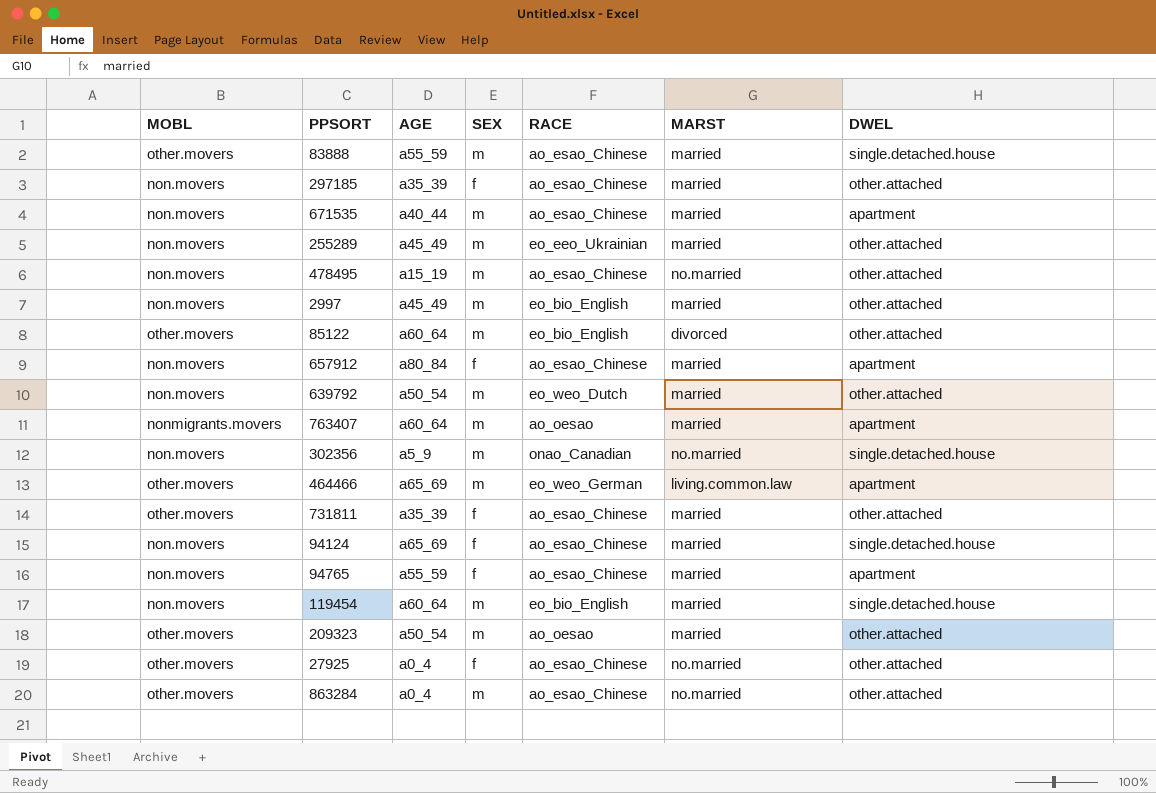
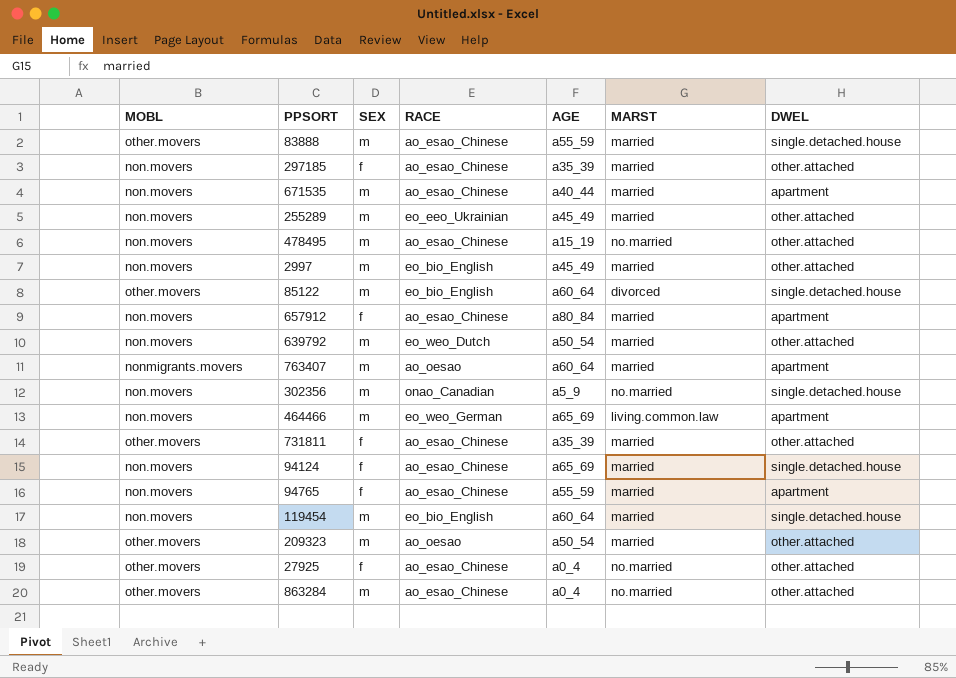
column AGE | position: 3 -> 5
85122 | DWEL: other.attached -> single.detached.house
464466 | MOBL: other.movers -> non.movers

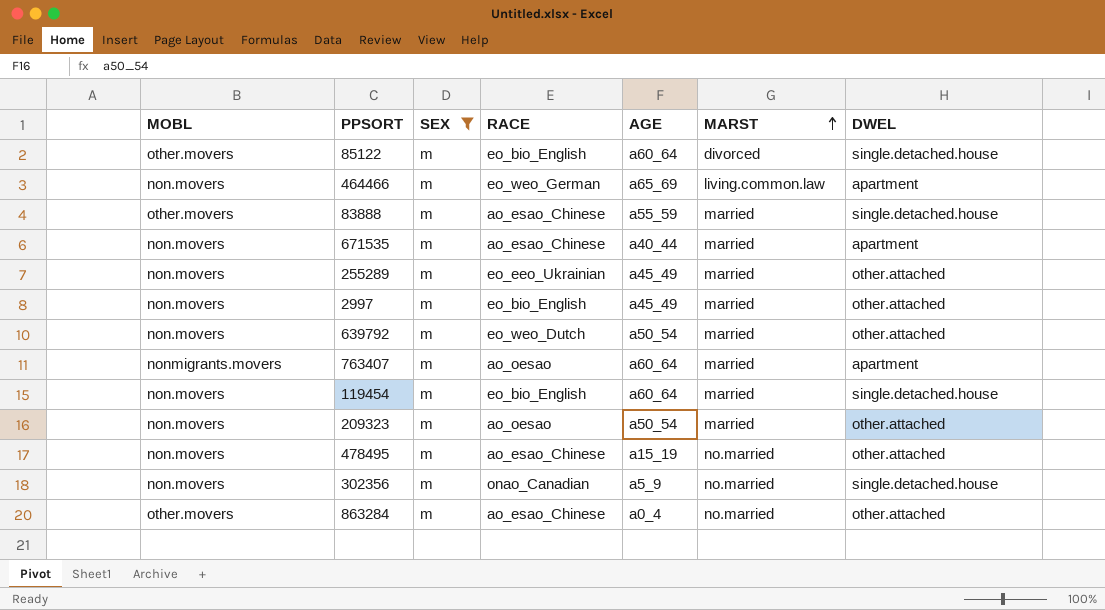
filter: none -> SEX = m
row order: none -> MARST ascending
209323 | MOBL: other.movers -> non.movers

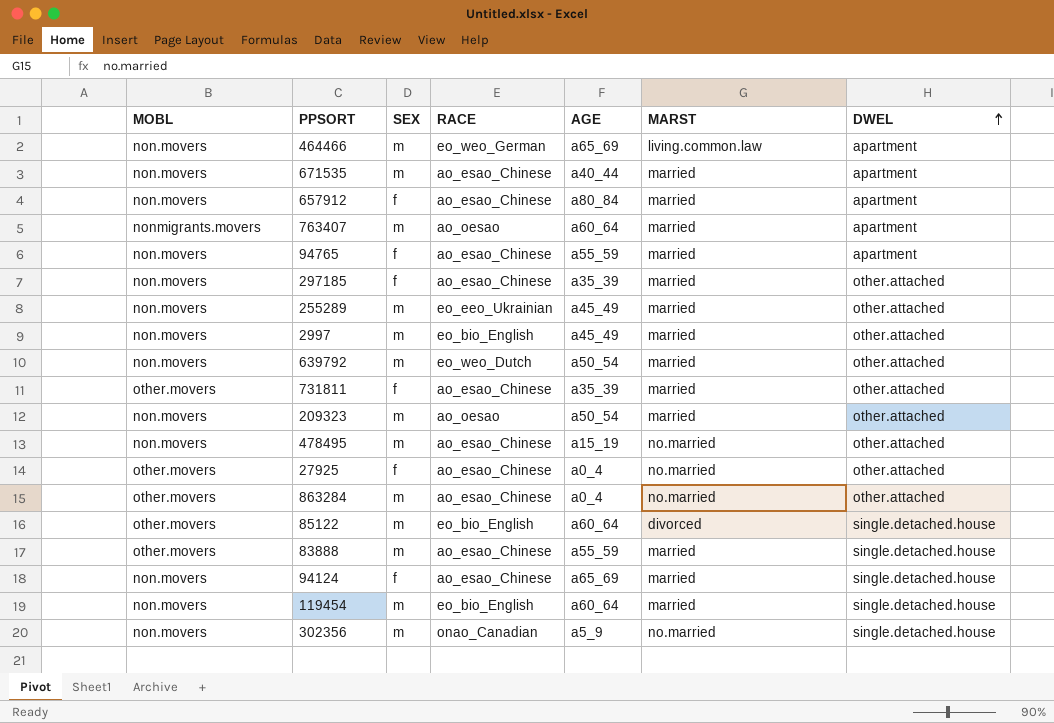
filter: SEX = m -> none
row order: MARST ascending -> DWEL ascending

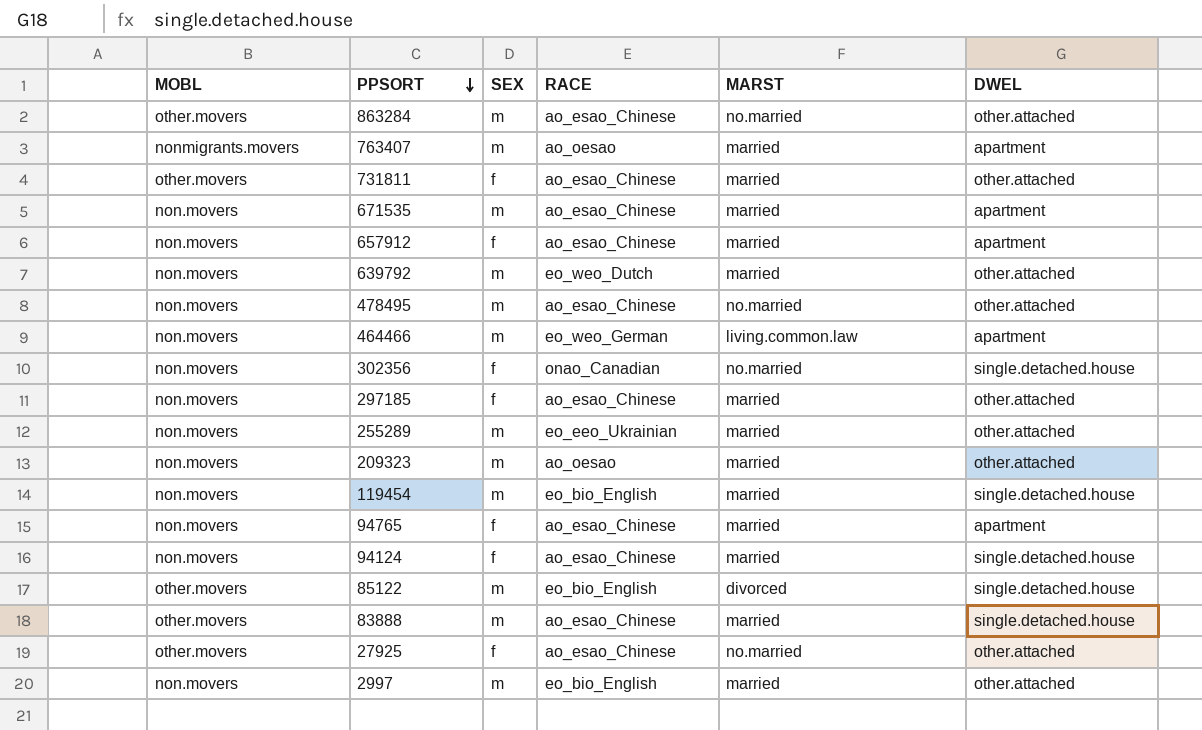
row order: DWEL ascending -> PPSORT descending
column AGE | position: 5 -> none
302356 | SEX: m -> f

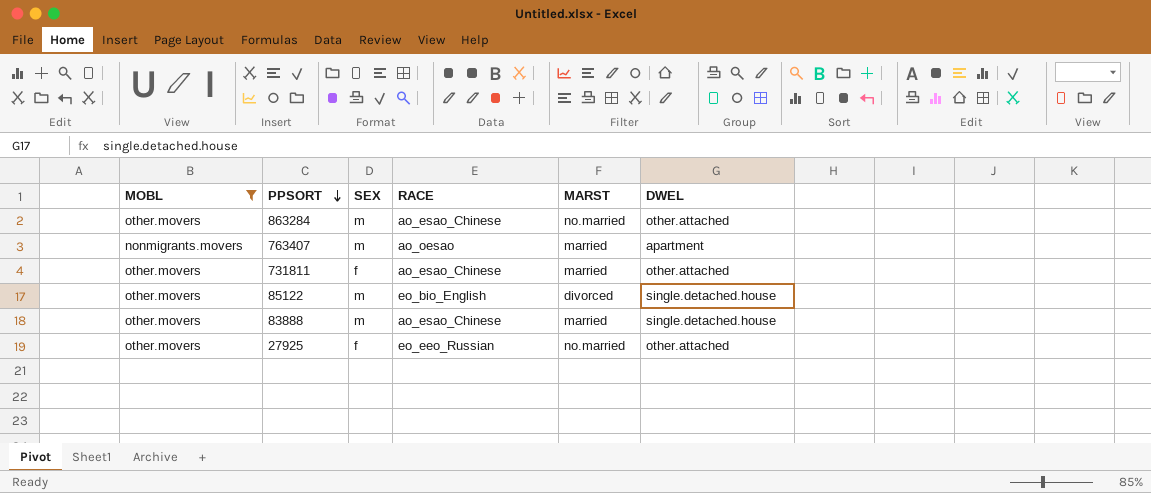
filter: none -> MOBL != non.movers
27925 | RACE: ao_esao_Chinese -> eo_eeo_Russian

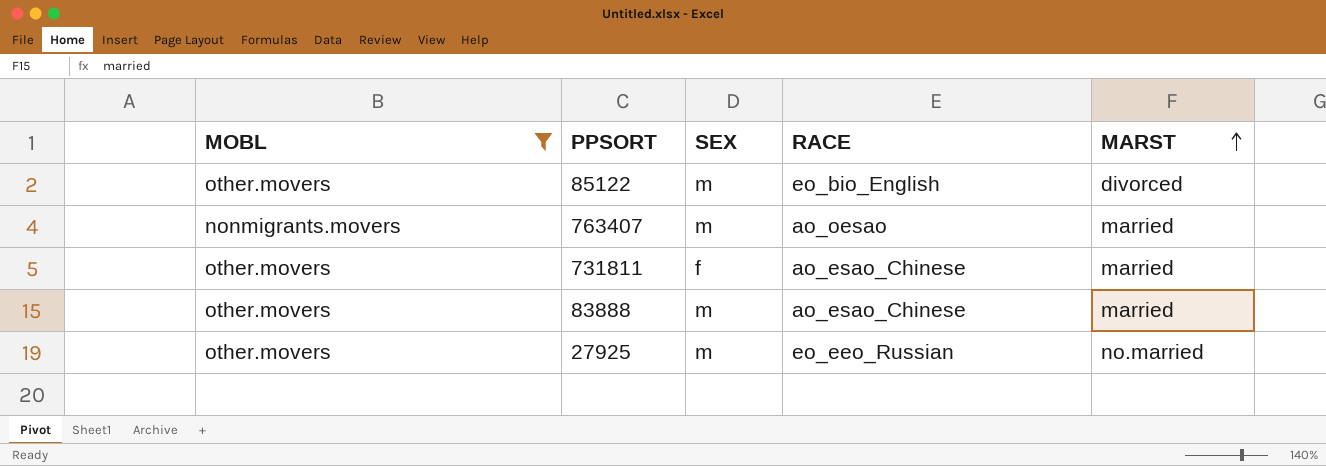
row order: PPSORT descending -> MARST ascending
column DWEL | position: 6 -> none
row 863284: other.movers | m | ao_esao_Chinese | no.married | other.attached -> none
27925 | SEX: f -> m

